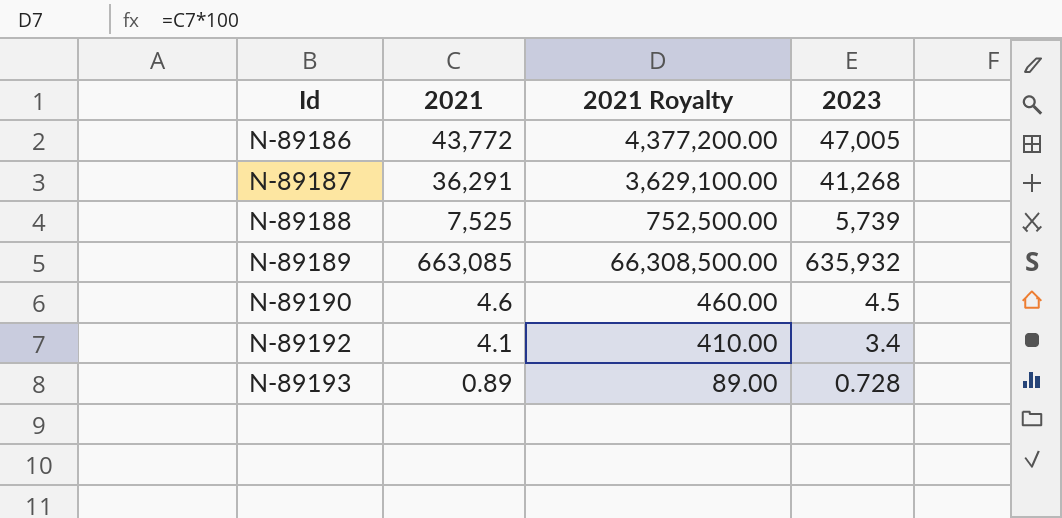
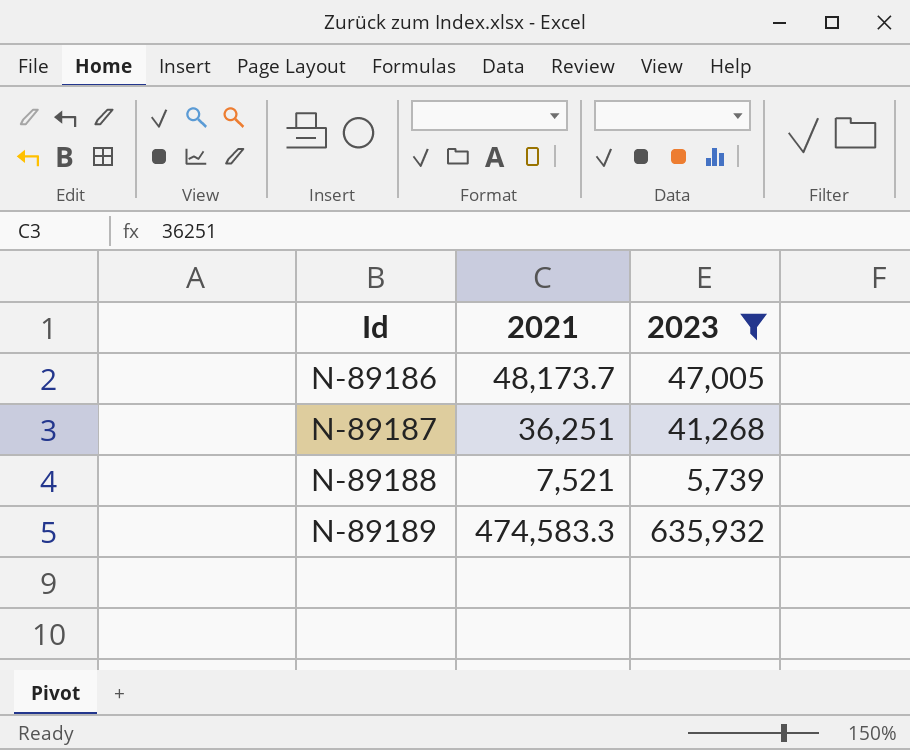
filter: none -> 2023 >= 5,739
column 2021 Royalty | formula: [2021] * 100 -> none
N-89186 | 2021: 43,772 -> 48,173.7
N-89187 | 2021: 36,291 -> 36,251
N-89188 | 2021: 7,525 -> 7,521
N-89189 | 2021: 663,085 -> 474,583.3

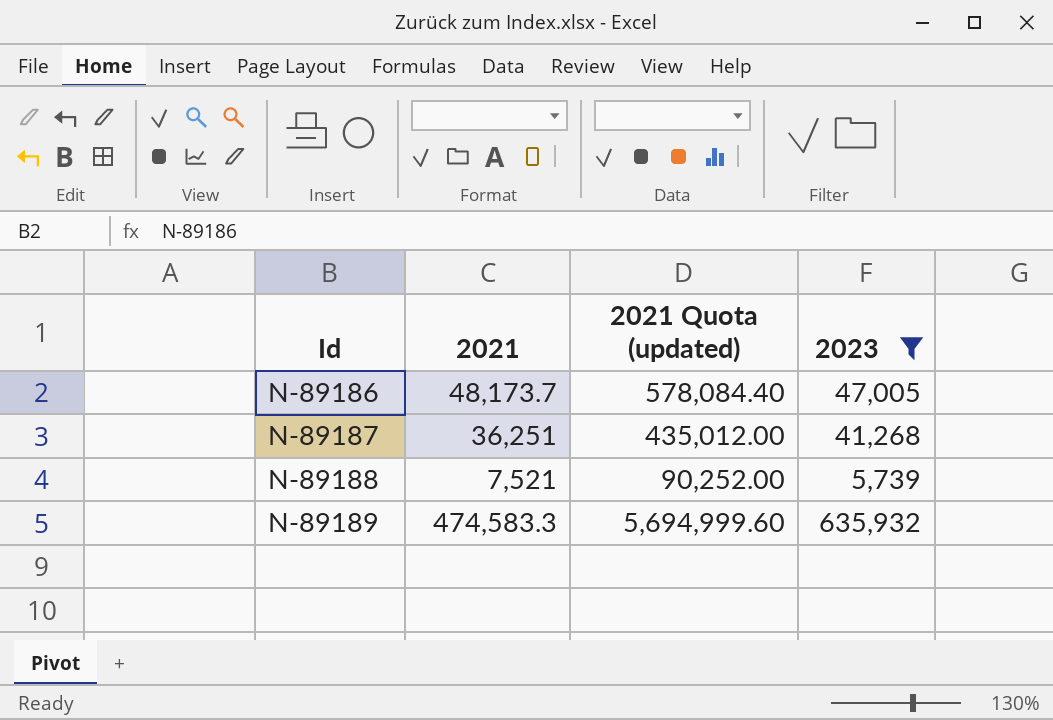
column 2021 Quota (updated) | formula: none -> [2021] * 12

